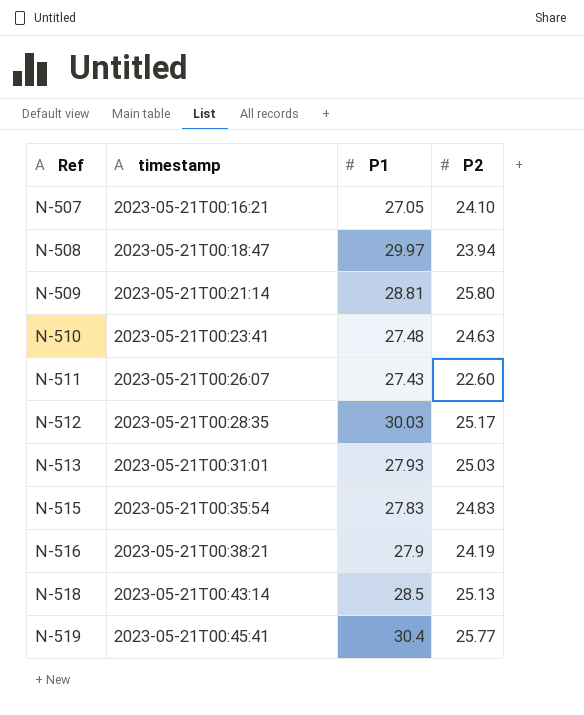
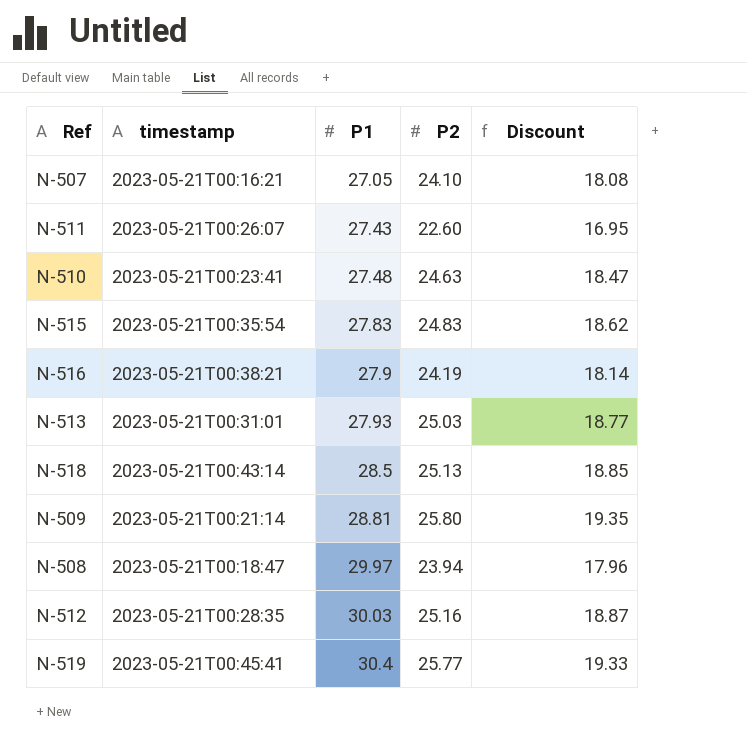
row order: Ref ascending -> P1 ascending
column Discount | formula: none -> [P2] * 0.75
N-512 | P2: 25.17 -> 25.16

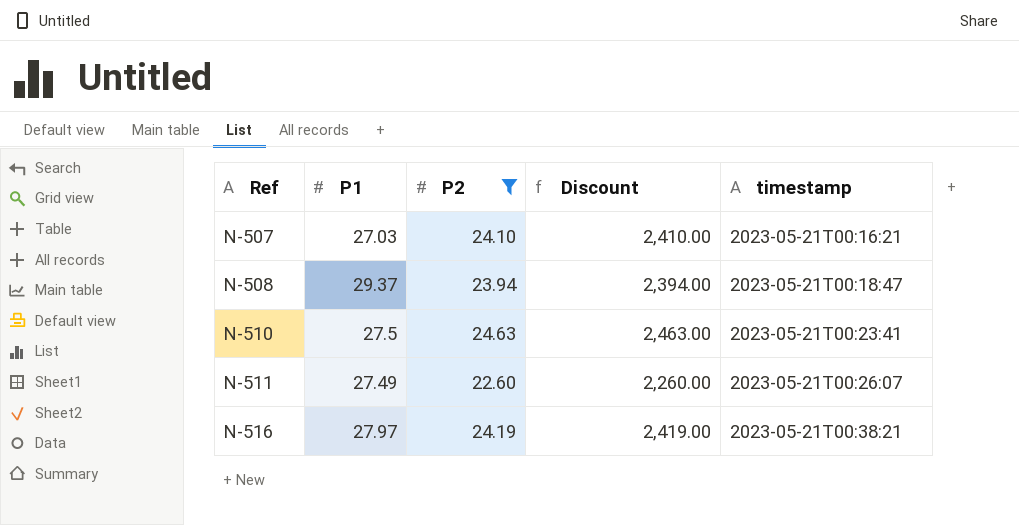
filter: none -> P2 <= 24.63
row order: P1 ascending -> Ref ascending
column Discount | formula: [P2] * 0.75 -> [P2] * 100
column timestamp | position: 2 -> 5
N-507 | P1: 27.05 -> 27.03
N-508 | P1: 29.97 -> 29.37
N-510 | P1: 27.48 -> 27.5
N-511 | P1: 27.43 -> 27.49
N-516 | P1: 27.9 -> 27.97

